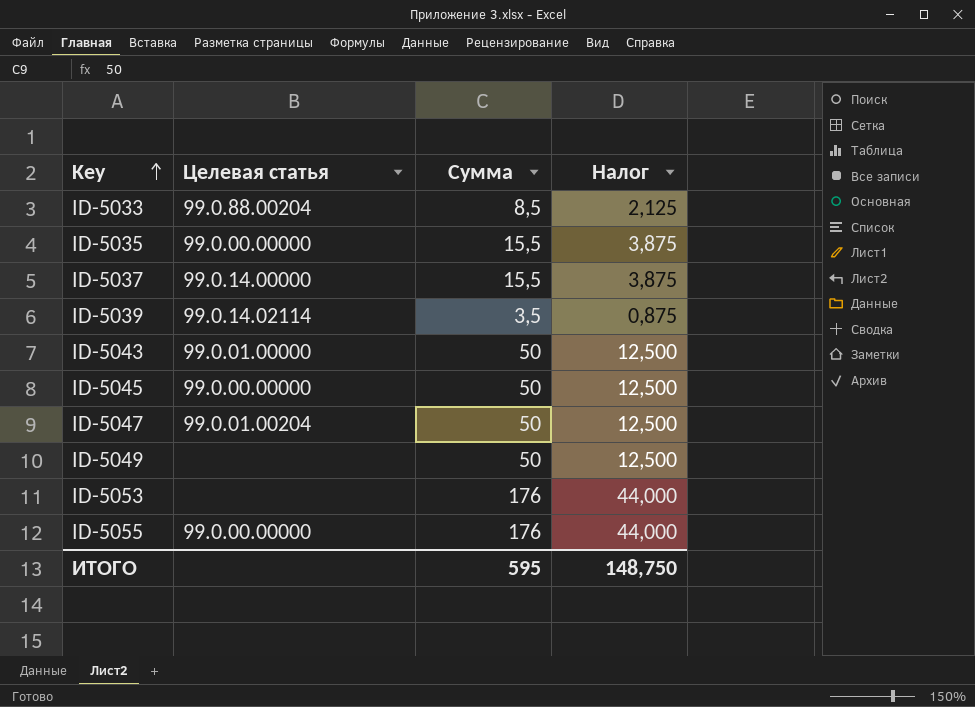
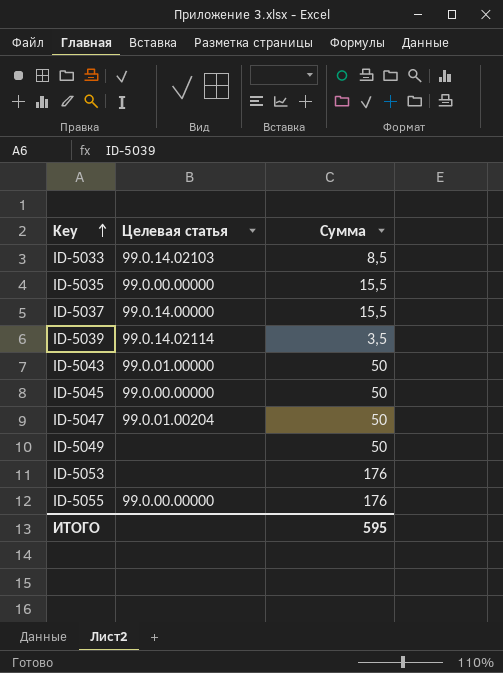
column Налог | formula: [Сумма] * 0,25 -> none
ID-5033 | Целевая статья: 99.0.88.00204 -> 99.0.14.02103

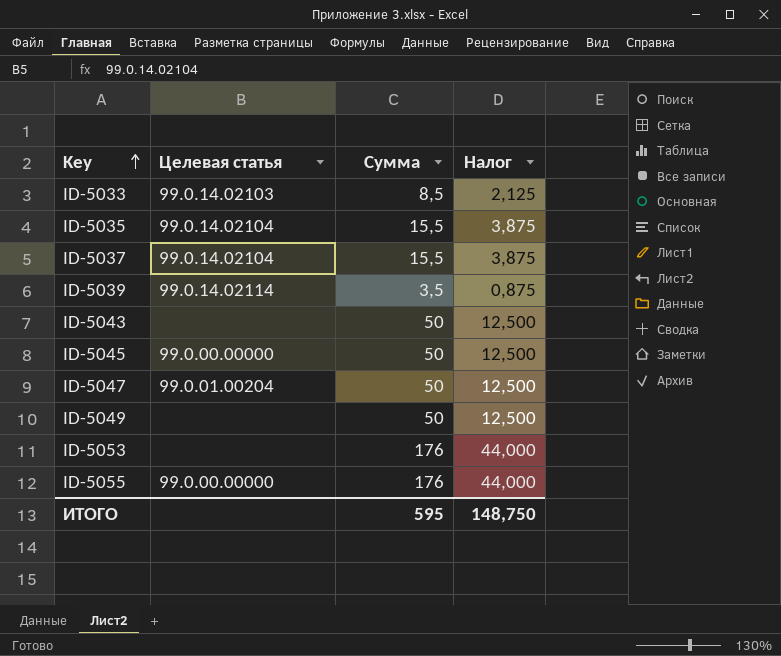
column Налог | formula: none -> [Сумма] * 0,25
ID-5035 | Целевая статья: 99.0.00.00000 -> 99.0.14.02104
ID-5037 | Целевая статья: 99.0.14.00000 -> 99.0.14.02104
ID-5043 | Целевая статья: 99.0.01.00000 -> none

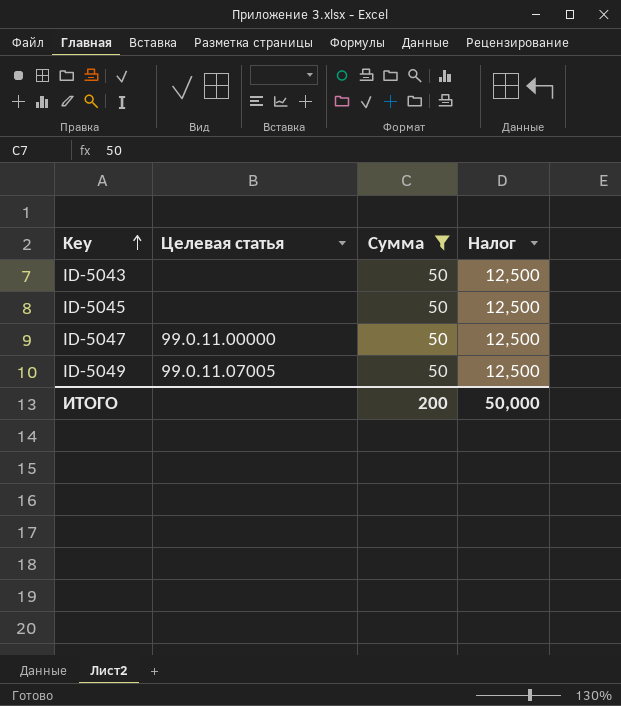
filter: none -> Сумма = 50
ID-5045 | Целевая статья: 99.0.00.00000 -> none
ID-5047 | Целевая статья: 99.0.01.00204 -> 99.0.11.00000
ID-5049 | Целевая статья: none -> 99.0.11.07005
ИТОГО | Сумма: 595 -> 200
ИТОГО | Налог: 148,750 -> 50,000

